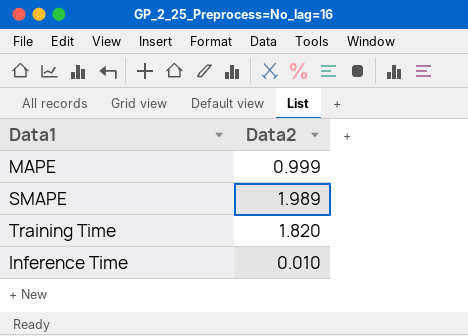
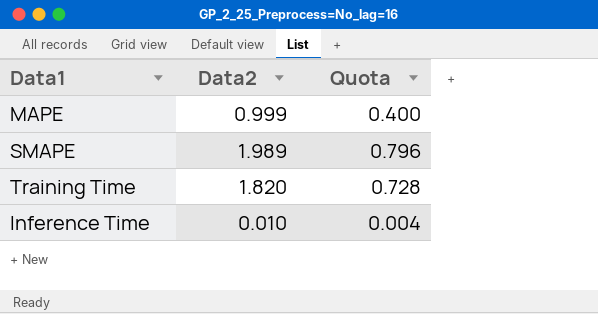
column Quota | formula: none -> [Data2] * 0.4

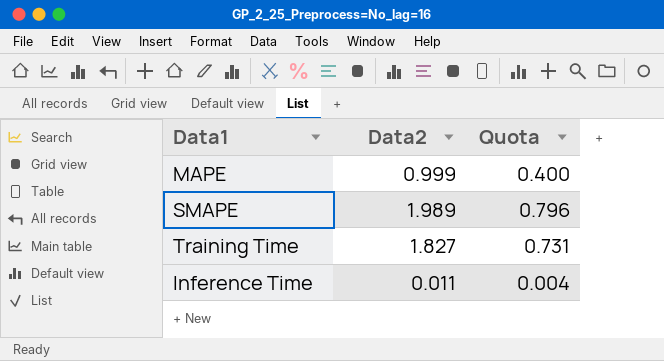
Training Time | Data2: 1.820 -> 1.827
Training Time | Quota: 0.728 -> 0.731
Inference Time | Data2: 0.010 -> 0.011

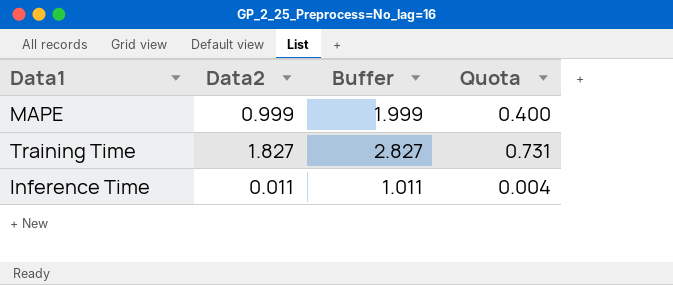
column Buffer | formula: none -> [Data2] + 1
row SMAPE: 1.989 | 0.796 -> none

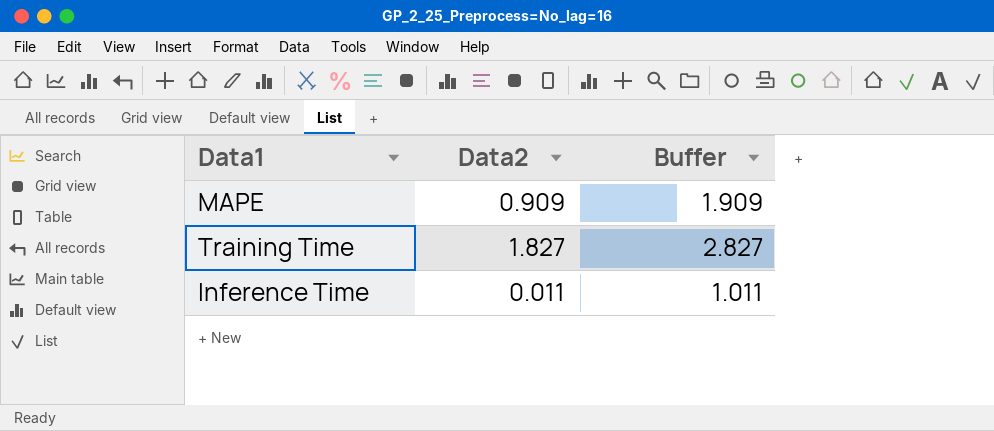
column Quota | formula: [Data2] * 0.4 -> none
MAPE | Data2: 0.999 -> 0.909
MAPE | Buffer: 1.999 -> 1.909

